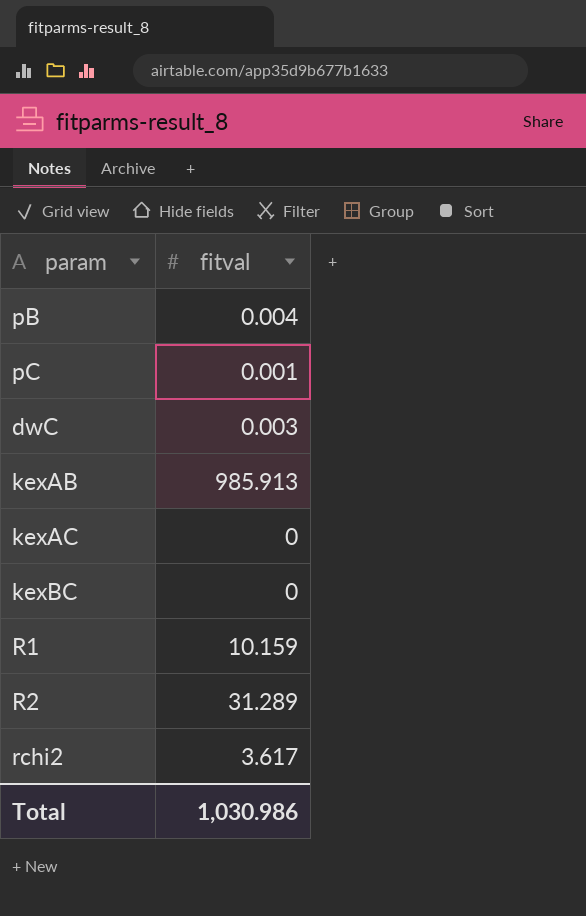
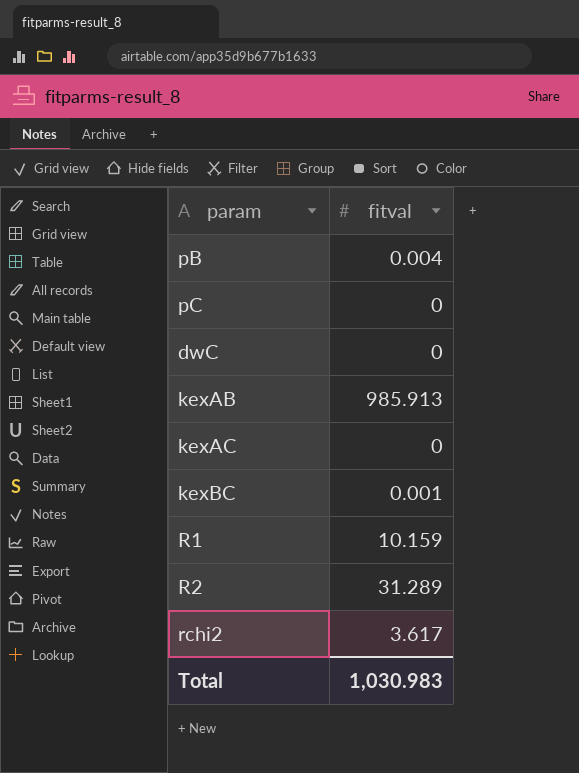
pC | fitval: 0.001 -> 0
dwC | fitval: 0.003 -> 0
kexBC | fitval: 0 -> 0.001
Total | fitval: 1,030.986 -> 1,030.983

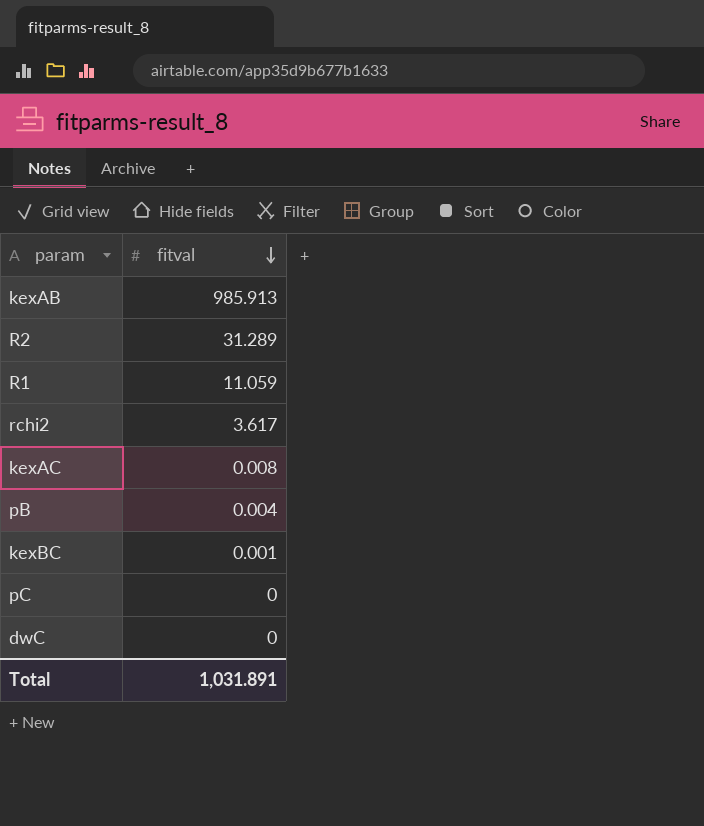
row order: none -> fitval descending
R1 | fitval: 10.159 -> 11.059
kexAC | fitval: 0 -> 0.008
Total | fitval: 1,030.983 -> 1,031.891

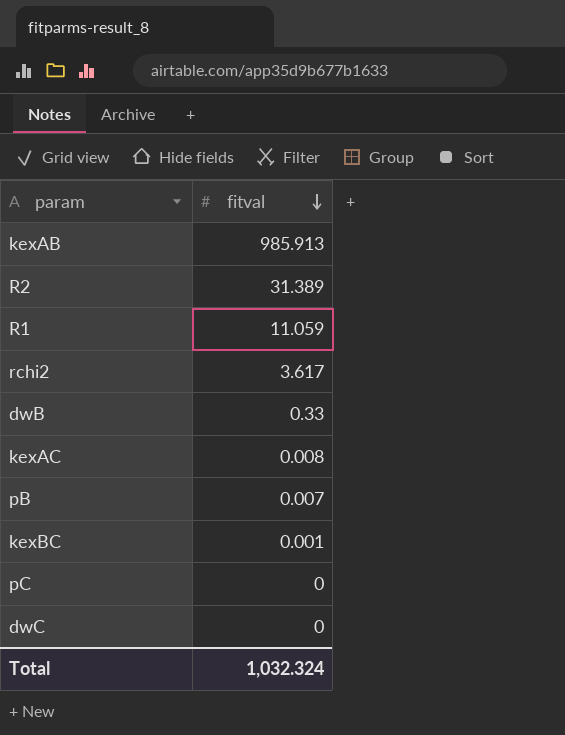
R2 | fitval: 31.289 -> 31.389
row dwB: none -> 0.33
pB | fitval: 0.004 -> 0.007
Total | fitval: 1,031.891 -> 1,032.324

